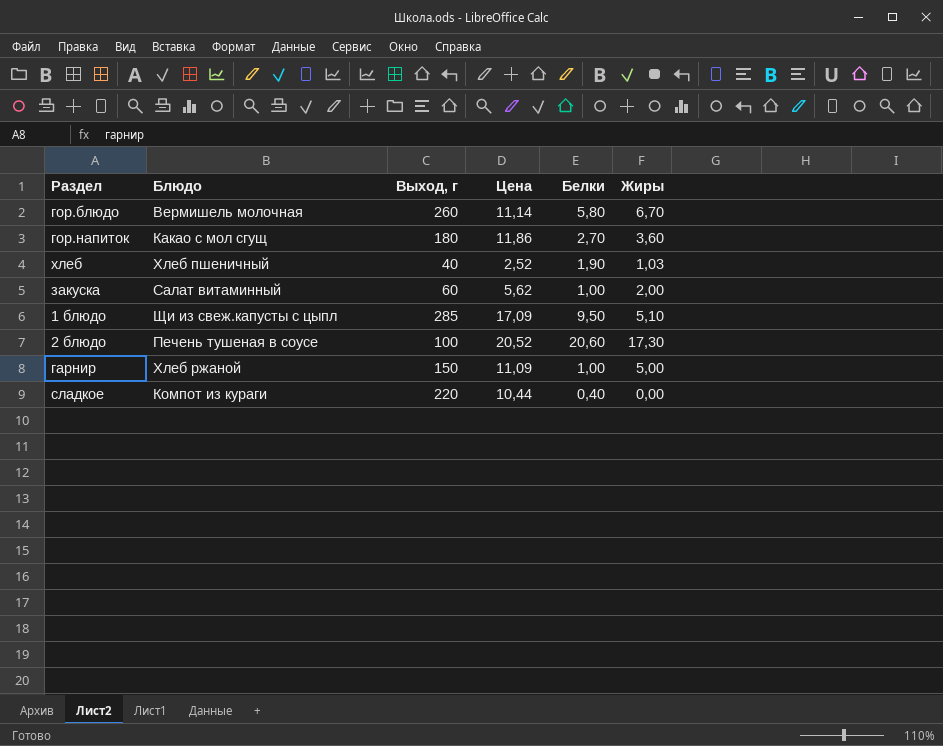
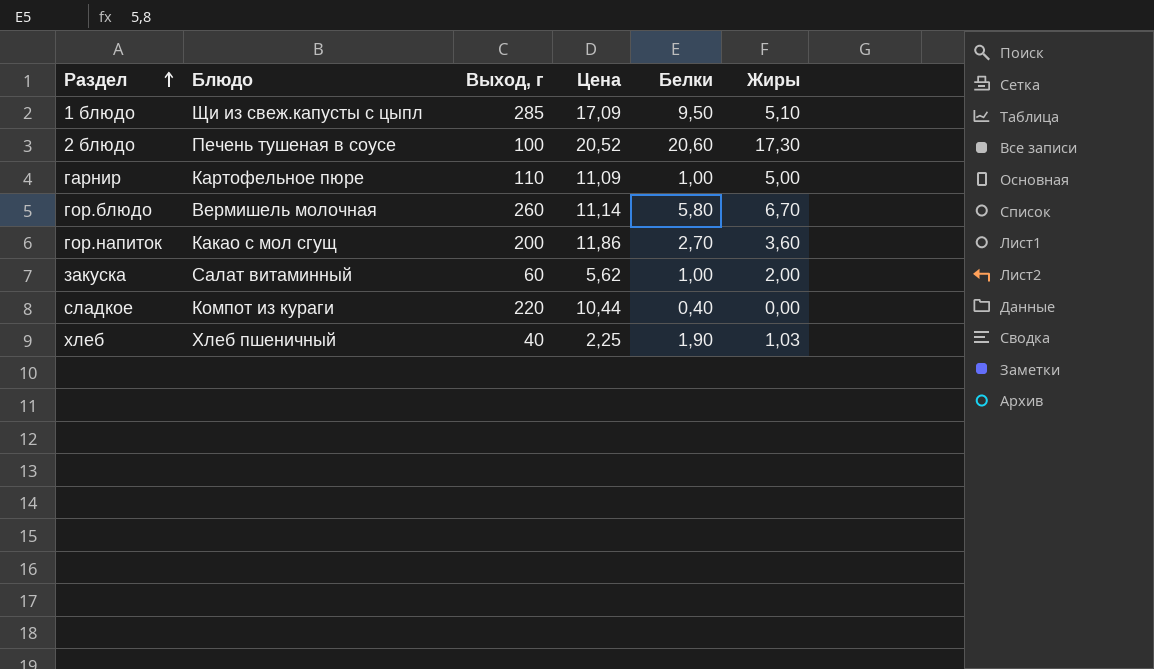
row order: none -> Раздел ascending
гарнир | Блюдо: Хлеб ржаной -> Картофельное пюре
гарнир | Выход, г: 150 -> 110
гор.напиток | Выход, г: 180 -> 200
хлеб | Цена: 2,52 -> 2,25

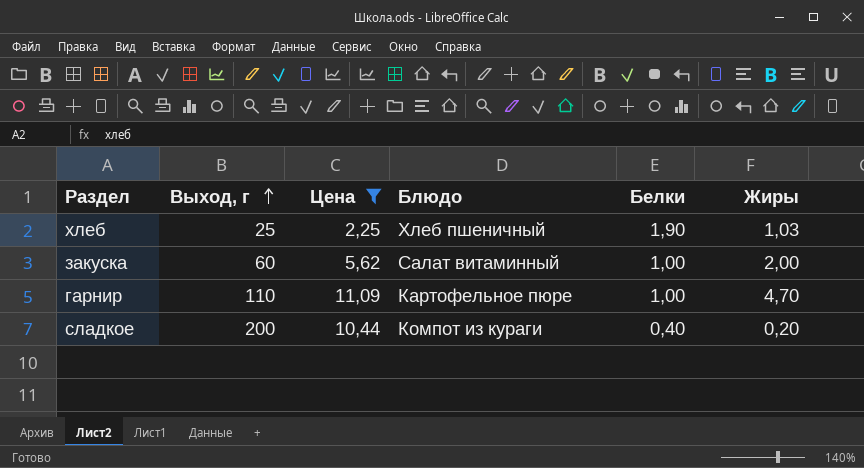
filter: none -> Цена <= 11,09
row order: Раздел ascending -> Выход, г ascending
column Блюдо | position: 2 -> 4
хлеб | Выход, г: 40 -> 25
гарнир | Жиры: 5,00 -> 4,70
сладкое | Выход, г: 220 -> 200
сладкое | Жиры: 0,00 -> 0,20

